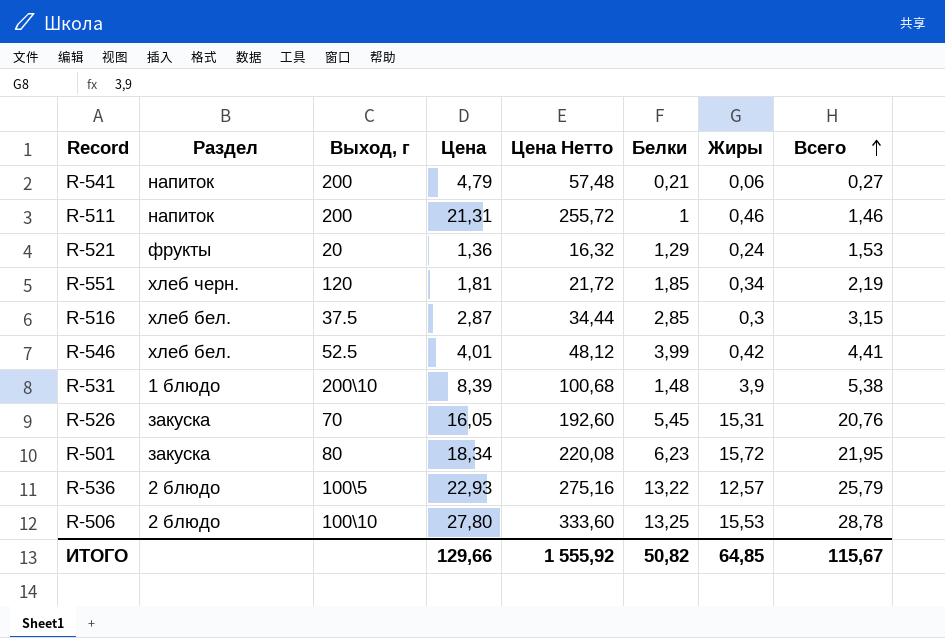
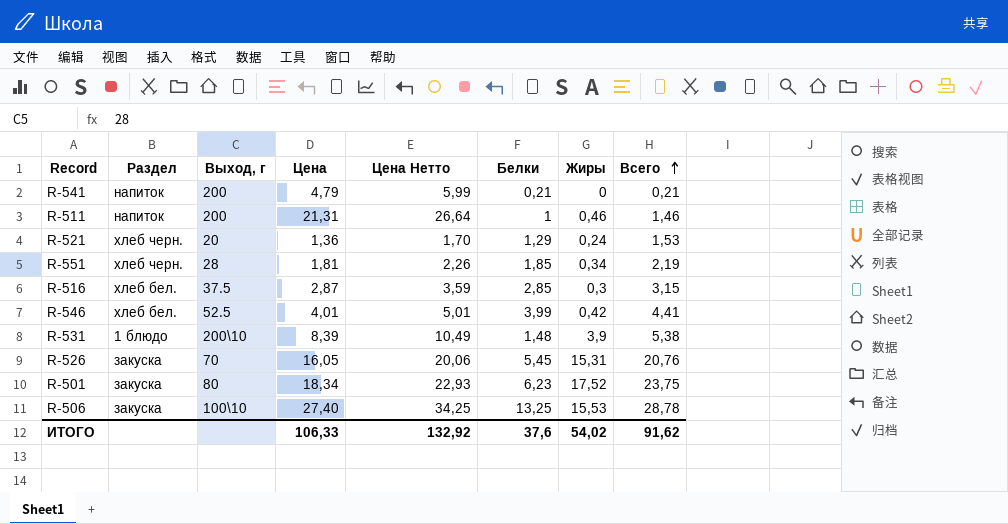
column Цена Нетто | formula: [Цена] * 12 -> [Цена] * 1,25
row R-536: 2 блюдо | 100\5 | 22,93 | 275,16 | 13,22 | 12,57 | 25,79 -> none
R-541 | Жиры: 0,06 -> 0
R-541 | Всего: 0,27 -> 0,21
R-521 | Раздел: фрукты -> хлеб черн.
R-551 | Выход, г: 120 -> 28
R-501 | Жиры: 15,72 -> 17,52
R-501 | Всего: 21,95 -> 23,75
R-506 | Раздел: 2 блюдо -> закуска
R-506 | Цена: 27,80 -> 27,40
ИТОГО | Цена: 129,66 -> 106,33
ИТОГО | Цена Нетто: 1 555,92 -> 132,92
ИТОГО | Белки: 50,82 -> 37,6
ИТОГО | Жиры: 64,85 -> 54,02
ИТОГО | Всего: 115,67 -> 91,62

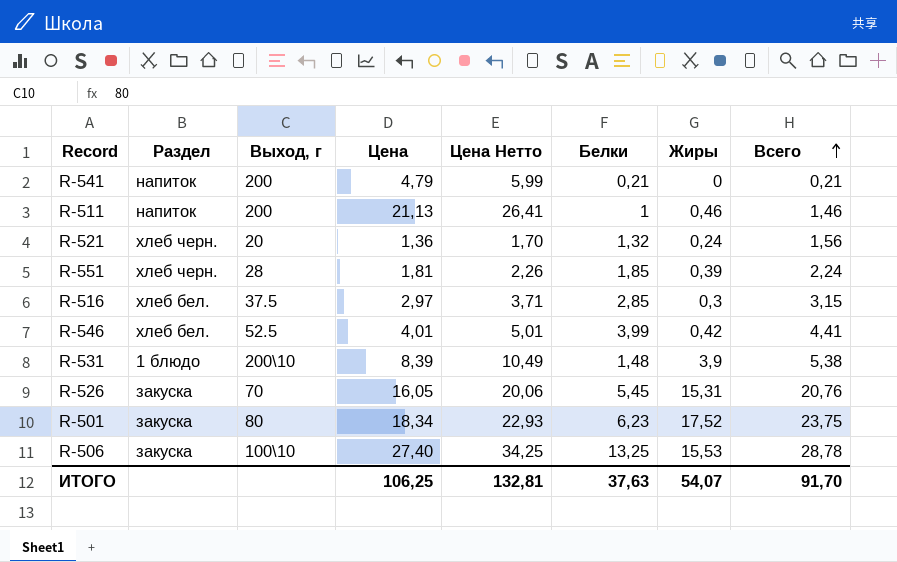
R-511 | Цена: 21,31 -> 21,13
R-511 | Цена Нетто: 26,64 -> 26,41
R-521 | Белки: 1,29 -> 1,32
R-521 | Всего: 1,53 -> 1,56
R-551 | Жиры: 0,34 -> 0,39
R-551 | Всего: 2,19 -> 2,24
R-516 | Цена: 2,87 -> 2,97
R-516 | Цена Нетто: 3,59 -> 3,71
ИТОГО | Цена: 106,33 -> 106,25
ИТОГО | Цена Нетто: 132,92 -> 132,81
ИТОГО | Белки: 37,6 -> 37,63
ИТОГО | Жиры: 54,02 -> 54,07
ИТОГО | Всего: 91,62 -> 91,70

